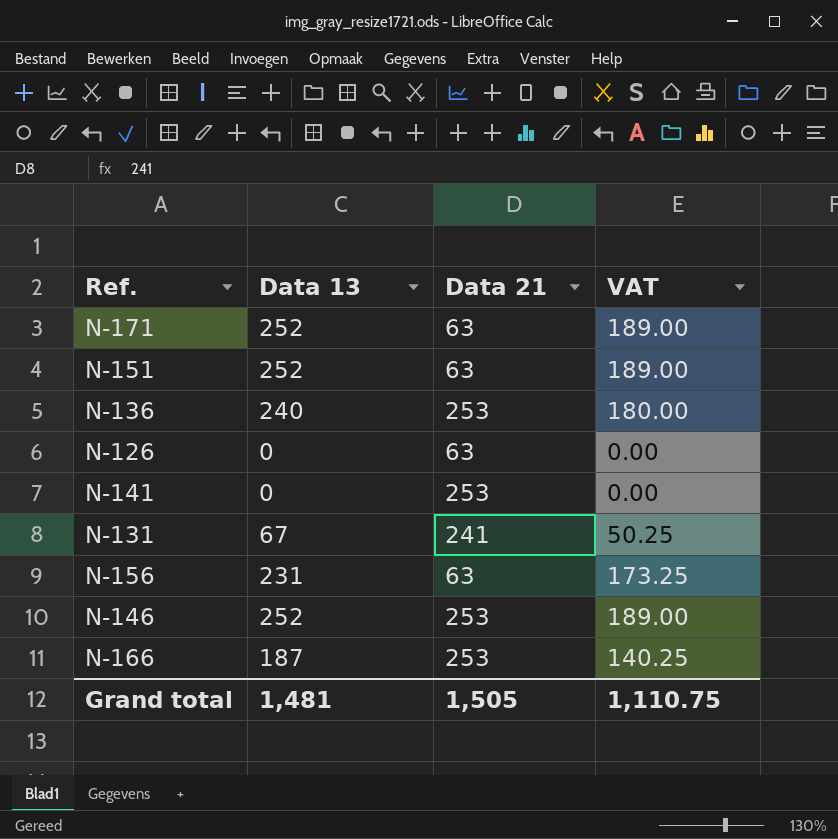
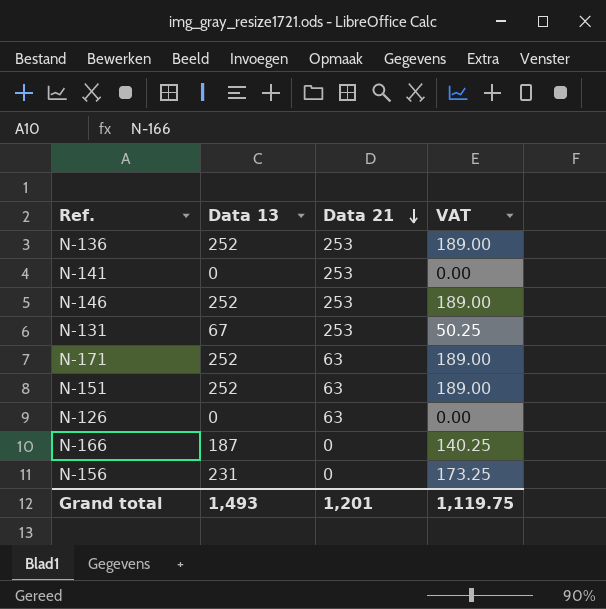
row order: none -> Data 21 descending
N-136 | Data 13: 240 -> 252
N-136 | VAT: 180.00 -> 189.00
N-131 | Data 21: 241 -> 253
N-166 | Data 21: 253 -> 0
N-156 | Data 21: 63 -> 0
Grand total | Data 13: 1,481 -> 1,493
Grand total | Data 21: 1,505 -> 1,201
Grand total | VAT: 1,110.75 -> 1,119.75

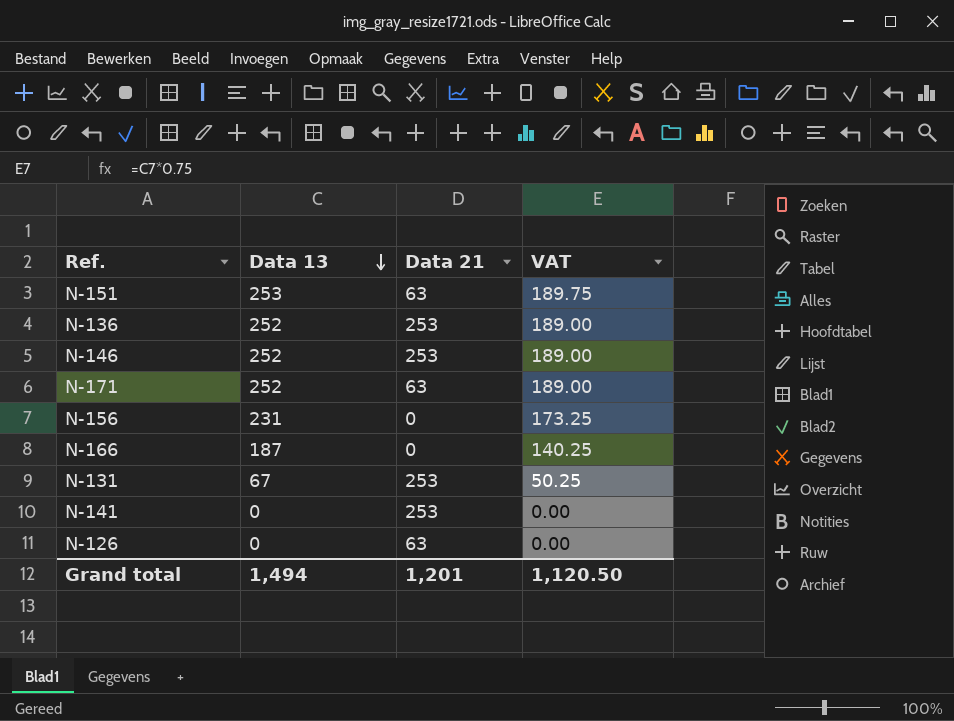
row order: Data 21 descending -> Data 13 descending
N-151 | Data 13: 252 -> 253
N-151 | VAT: 189.00 -> 189.75
Grand total | Data 13: 1,493 -> 1,494
Grand total | VAT: 1,119.75 -> 1,120.50

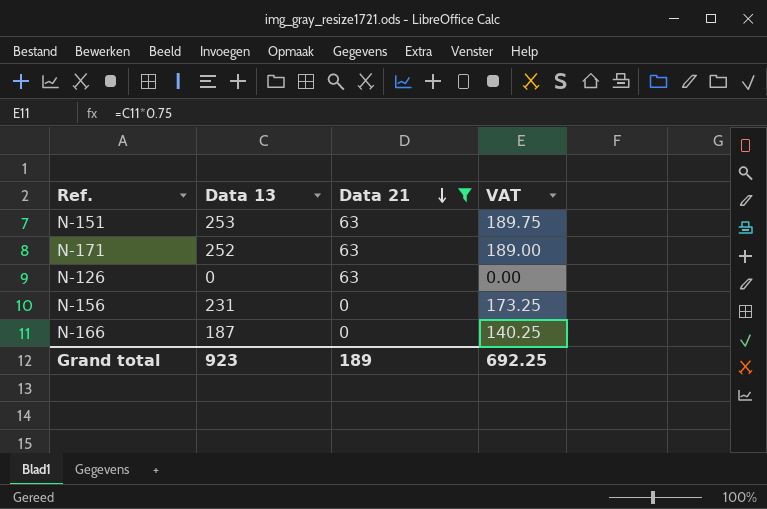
filter: none -> Data 21 != 253
row order: Data 13 descending -> Data 21 descending
Grand total | Data 13: 1,494 -> 923
Grand total | Data 21: 1,201 -> 189
Grand total | VAT: 1,120.50 -> 692.25

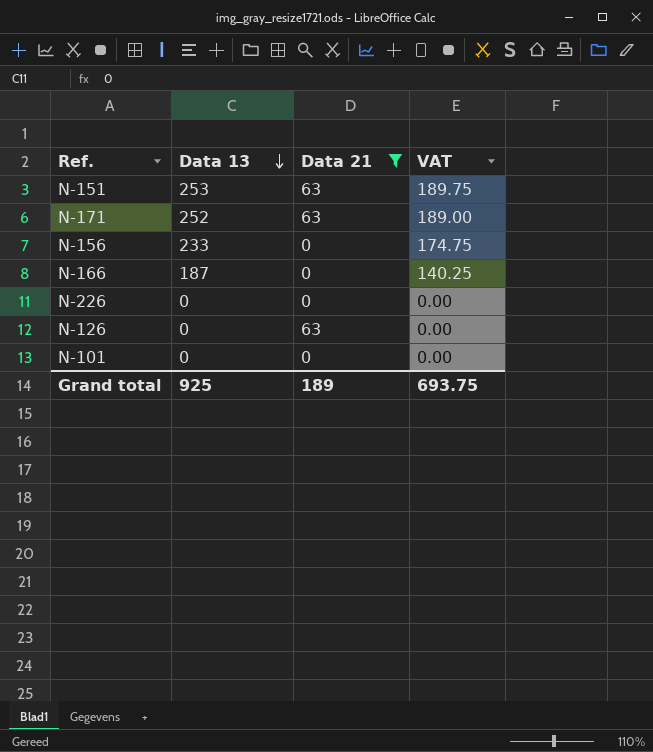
row order: Data 21 descending -> Data 13 descending
N-156 | Data 13: 231 -> 233
N-156 | VAT: 173.25 -> 174.75
row N-226: none -> 0 | 0 | 0.00
row N-101: none -> 0 | 0 | 0.00
Grand total | Data 13: 923 -> 925
Grand total | VAT: 692.25 -> 693.75

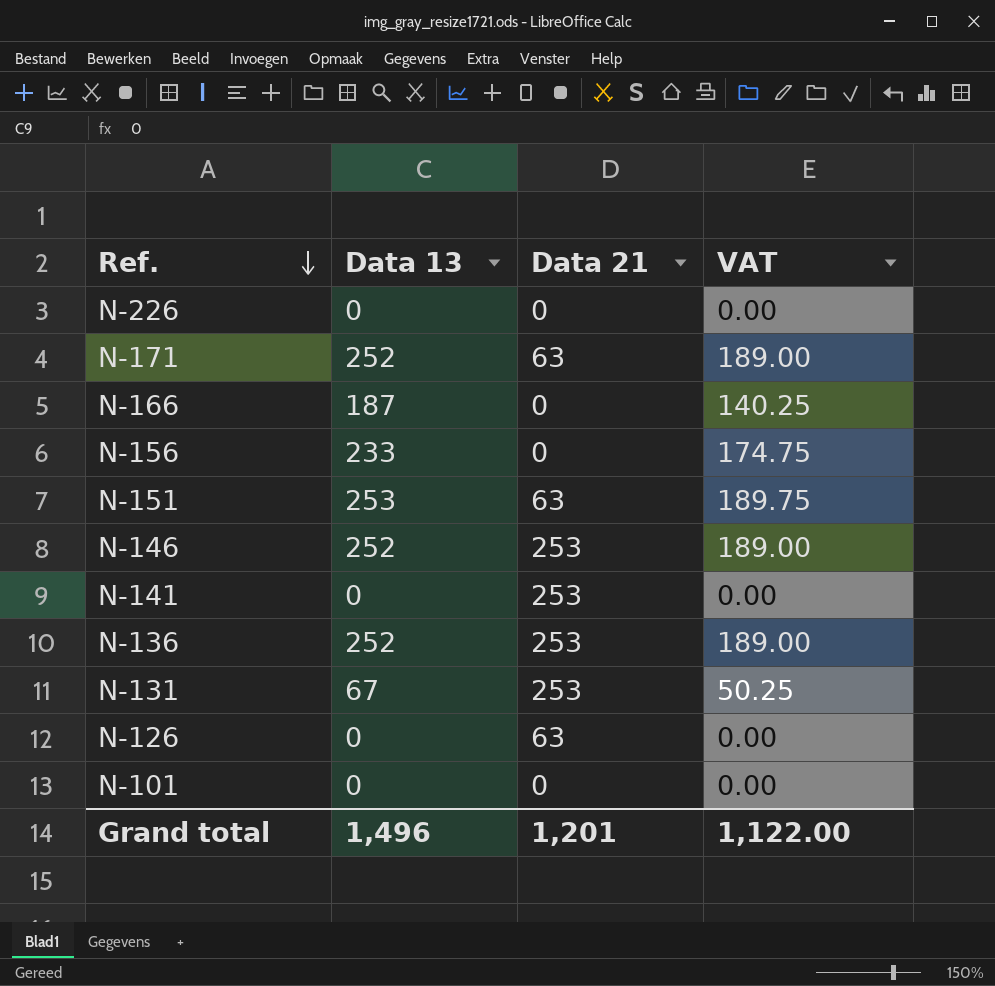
filter: Data 21 != 253 -> none
row order: Data 13 descending -> Ref. descending
Grand total | Data 13: 925 -> 1,496
Grand total | Data 21: 189 -> 1,201
Grand total | VAT: 693.75 -> 1,122.00

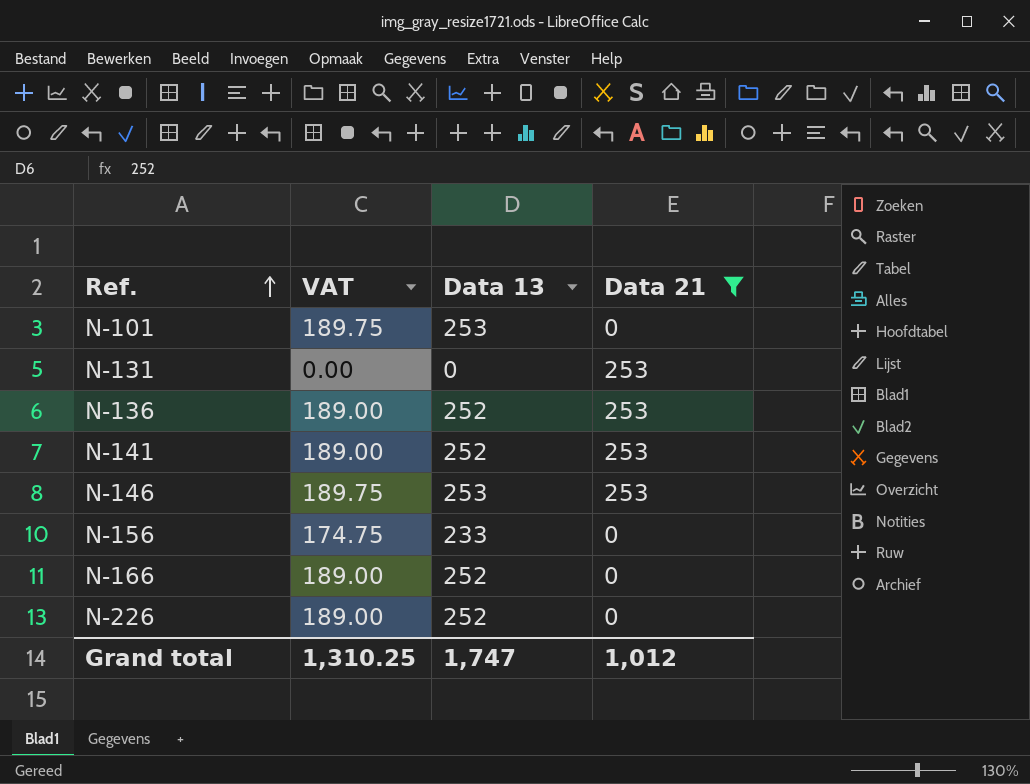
filter: none -> Data 21 != 63
row order: Ref. descending -> Ref. ascending
column VAT | position: 4 -> 2
N-101 | VAT: 0.00 -> 189.75
N-101 | Data 13: 0 -> 253
N-131 | VAT: 50.25 -> 0.00
N-131 | Data 13: 67 -> 0
N-141 | VAT: 0.00 -> 189.00
N-141 | Data 13: 0 -> 252
N-146 | VAT: 189.00 -> 189.75
N-146 | Data 13: 252 -> 253
N-166 | VAT: 140.25 -> 189.00
N-166 | Data 13: 187 -> 252
N-226 | VAT: 0.00 -> 189.00
N-226 | Data 13: 0 -> 252
Grand total | VAT: 1,122.00 -> 1,310.25
Grand total | Data 13: 1,496 -> 1,747
Grand total | Data 21: 1,201 -> 1,012

